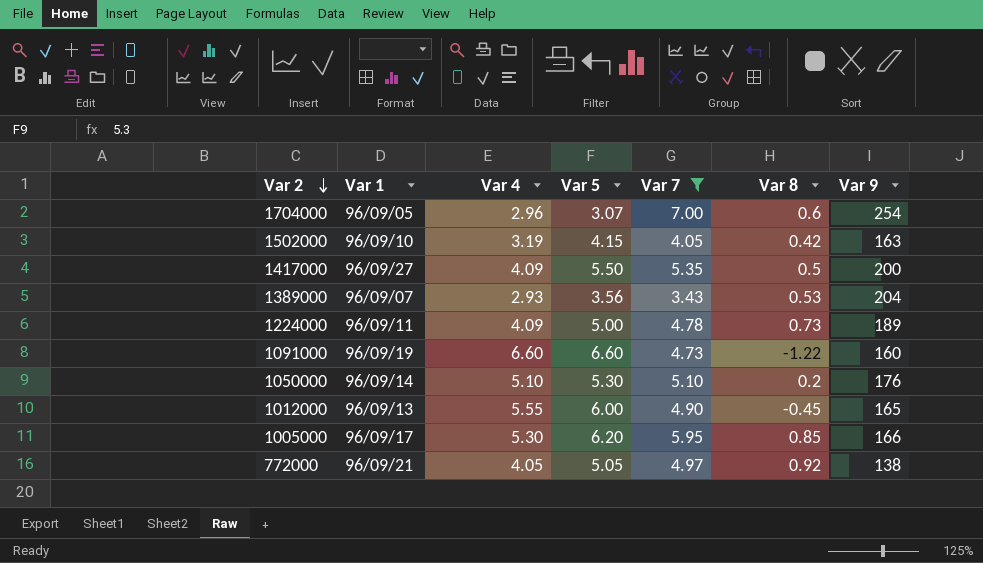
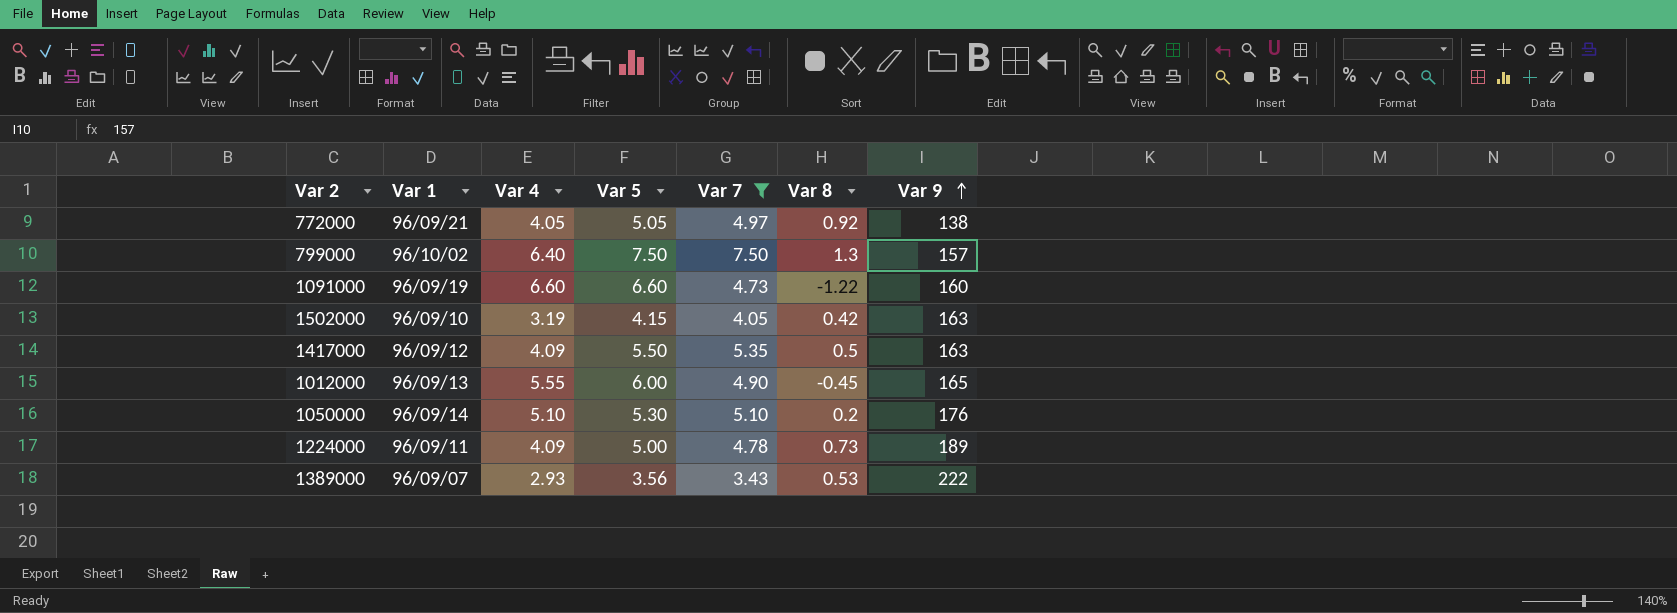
row order: Var 2 descending -> Var 9 ascending
row 1704000: 96/09/05 | 2.96 | 3.07 | 7.00 | 0.6 | 254 -> none
row 1005000: 96/09/17 | 5.30 | 6.20 | 5.95 | 0.85 | 166 -> none
row 799000: none -> 96/10/02 | 6.40 | 7.50 | 7.50 | 1.3 | 157
1417000 | Var 1: 96/09/27 -> 96/09/12
1417000 | Var 9: 200 -> 163
1389000 | Var 9: 204 -> 222

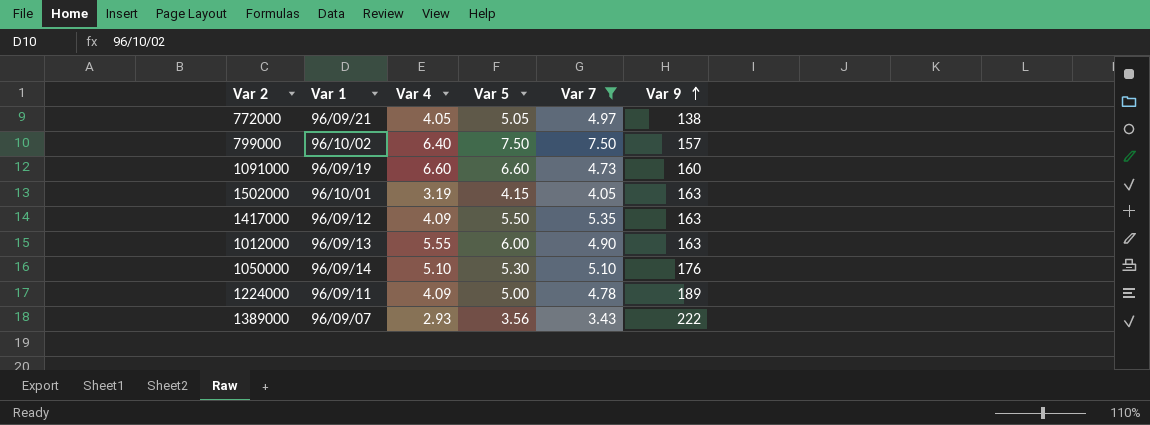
column Var 8 | position: 6 -> none
1502000 | Var 1: 96/09/10 -> 96/10/01
1012000 | Var 9: 165 -> 163

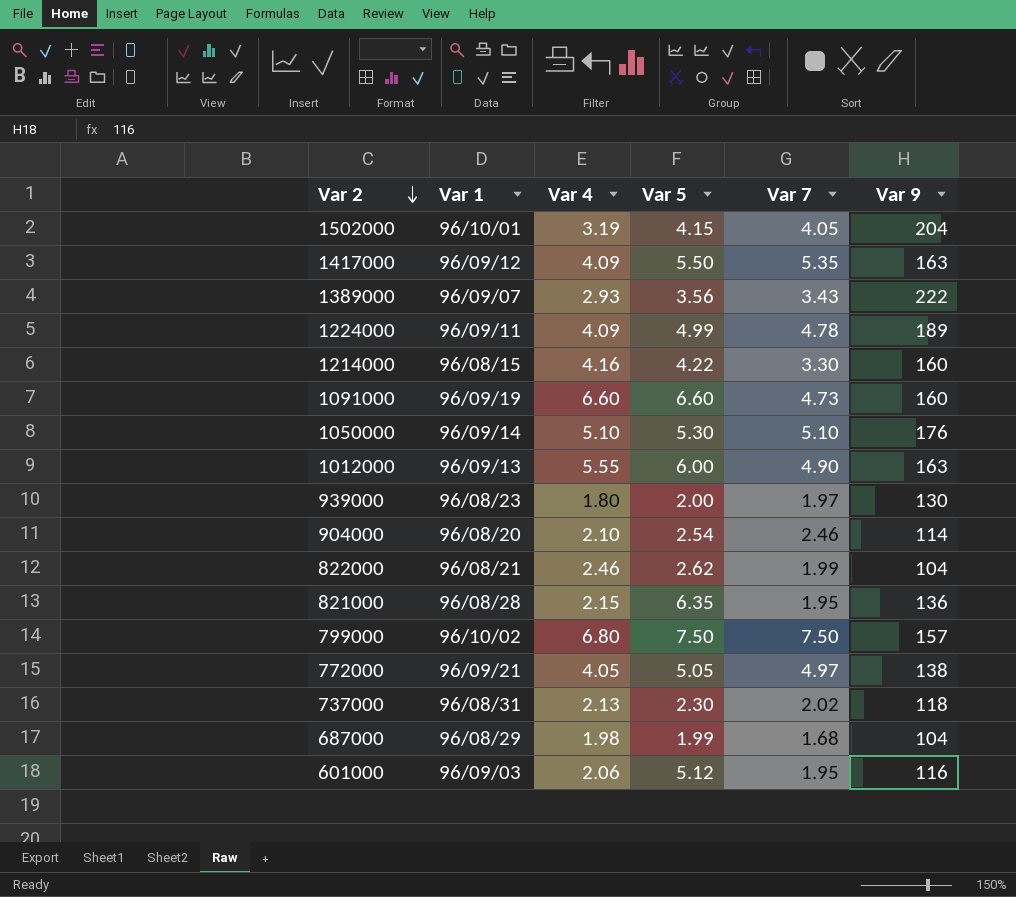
filter: Var 7 >= 3.43 -> none
row order: Var 9 ascending -> Var 2 descending
1502000 | Var 9: 163 -> 204
1224000 | Var 5: 5.00 -> 4.99
799000 | Var 4: 6.40 -> 6.80

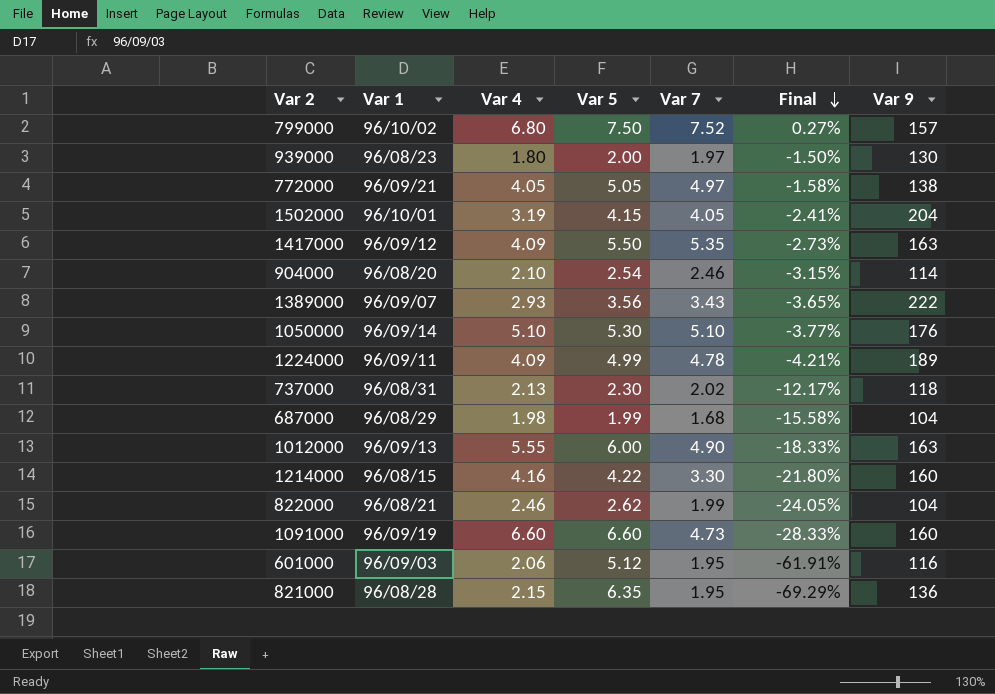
row order: Var 2 descending -> Final descending
column Final | formula: none -> ([Var 7] - [Var 5]) / [Var 5]
799000 | Var 7: 7.50 -> 7.52

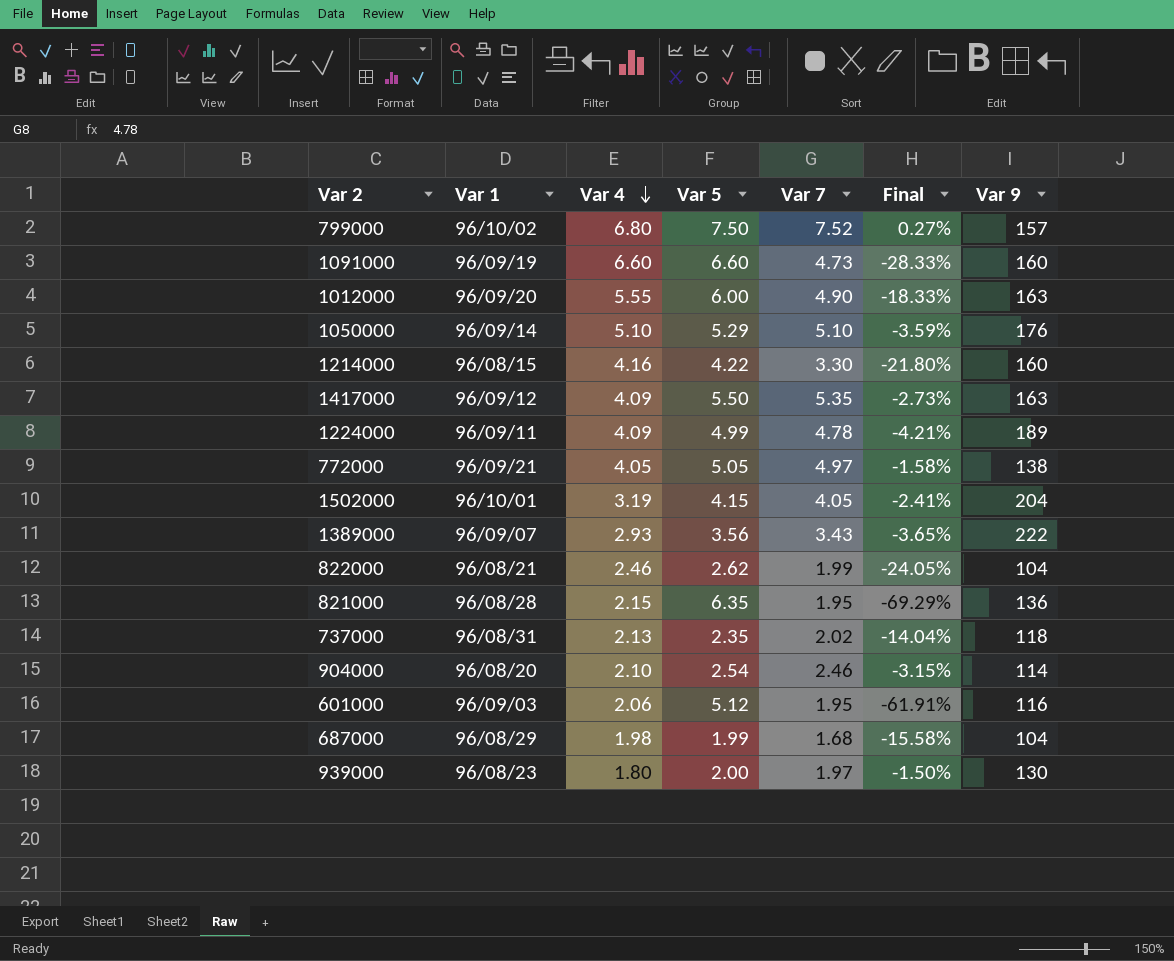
row order: Final descending -> Var 4 descending
1012000 | Var 1: 96/09/13 -> 96/09/20
1050000 | Var 5: 5.30 -> 5.29
1050000 | Final: -3.77% -> -3.59%
737000 | Var 5: 2.30 -> 2.35
737000 | Final: -12.17% -> -14.04%

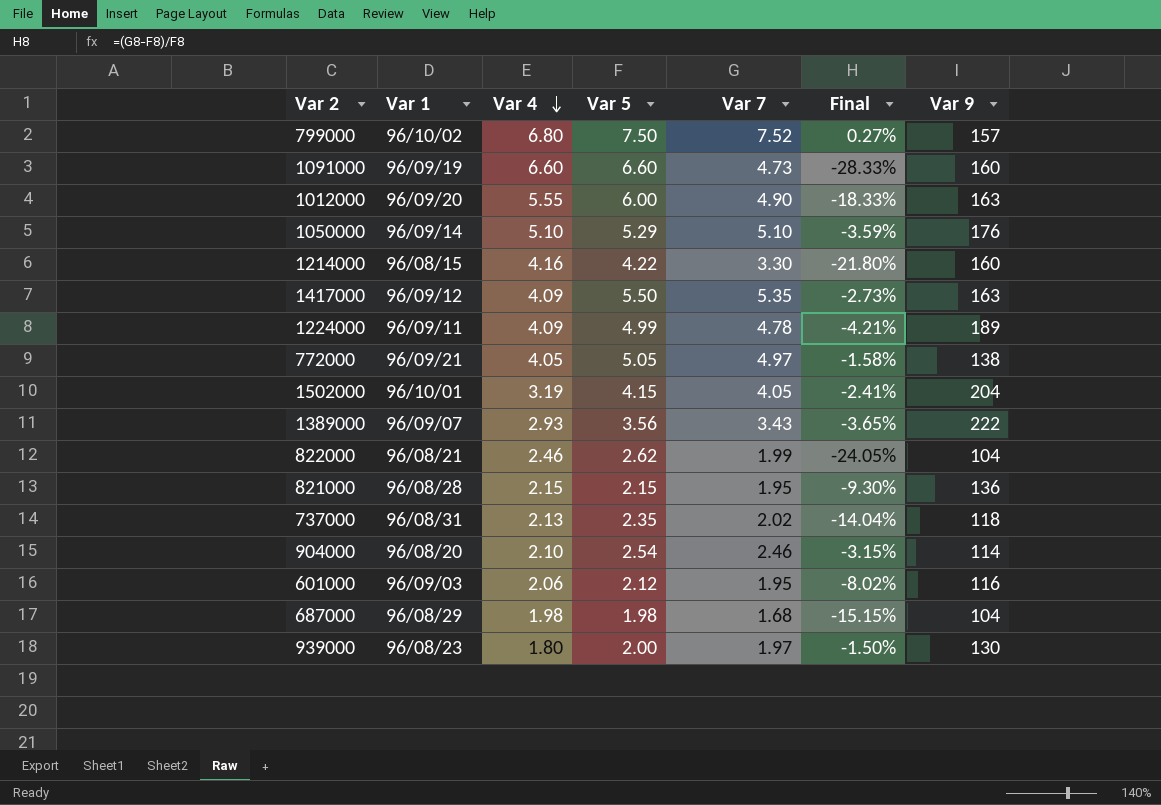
821000 | Var 5: 6.35 -> 2.15
821000 | Final: -69.29% -> -9.30%
601000 | Var 5: 5.12 -> 2.12
601000 | Final: -61.91% -> -8.02%
687000 | Var 5: 1.99 -> 1.98
687000 | Final: -15.58% -> -15.15%

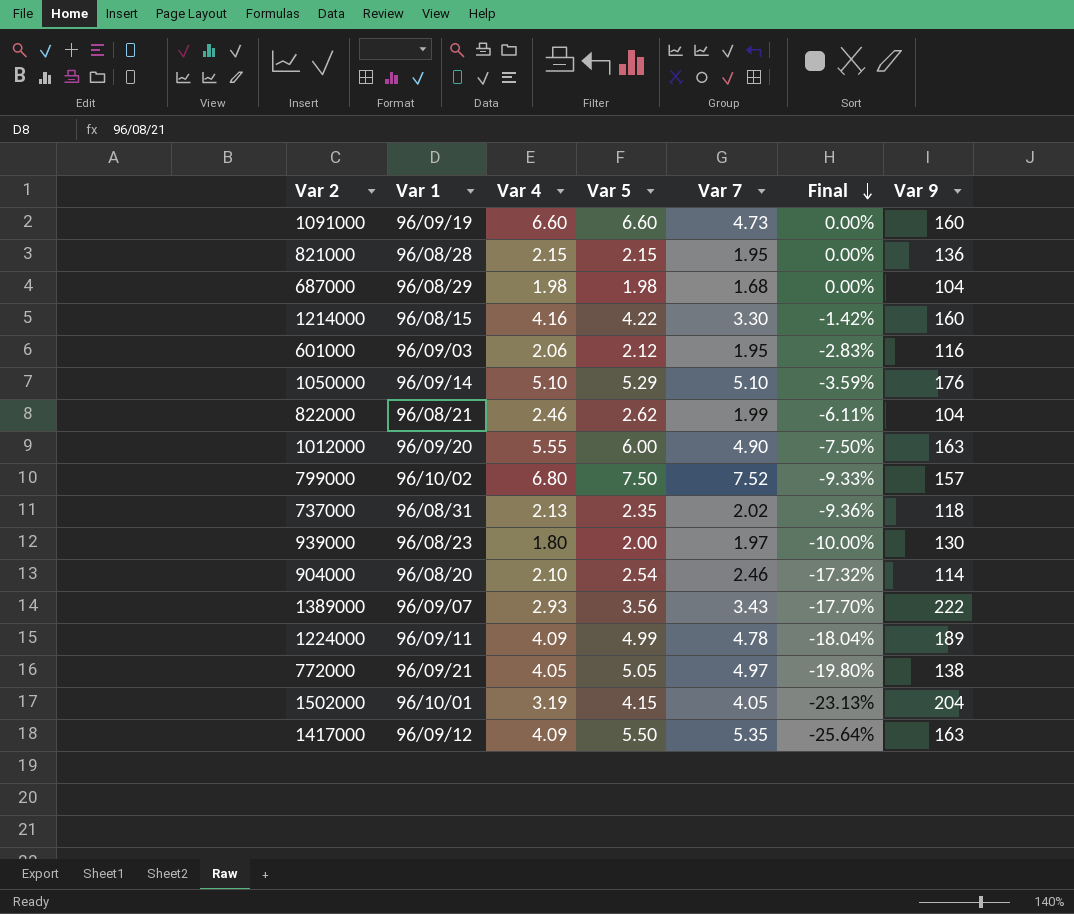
row order: Var 4 descending -> Final descending
column Final | formula: ([Var 7] - [Var 5]) / [Var 5] -> ([Var 4] - [Var 5]) / [Var 5]

